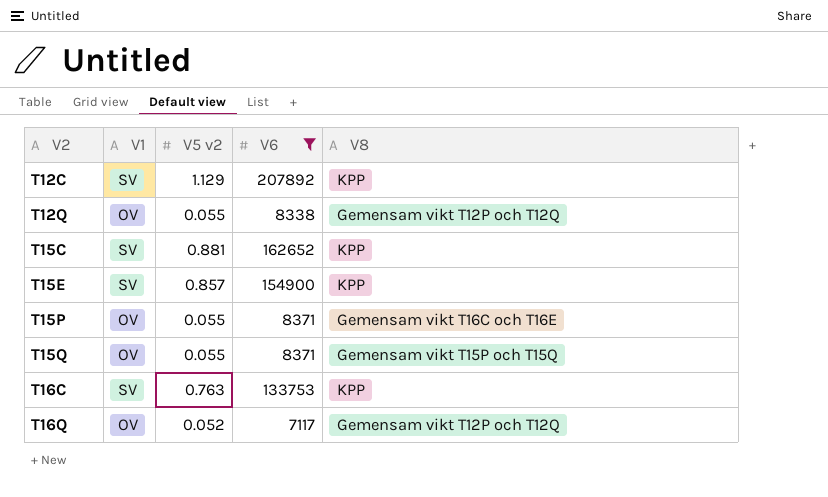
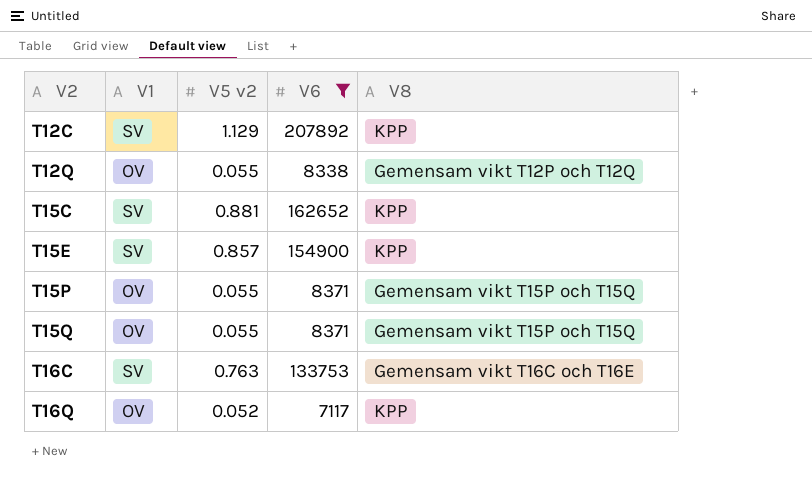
T15P | V8: Gemensam vikt T16C och T16E -> Gemensam vikt T15P och T15Q
T16C | V8: KPP -> Gemensam vikt T16C och T16E
T16Q | V8: Gemensam vikt T12P och T12Q -> KPP

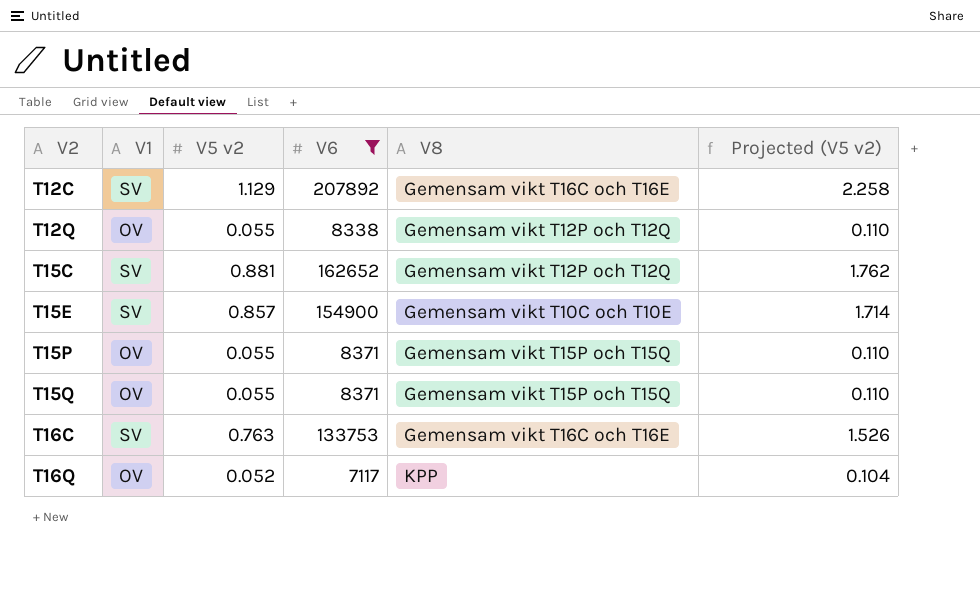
column Projected (V5 v2) | formula: none -> [V5 v2] * 2
T12C | V8: KPP -> Gemensam vikt T16C och T16E
T15C | V8: KPP -> Gemensam vikt T12P och T12Q
T15E | V8: KPP -> Gemensam vikt T10C och T10E

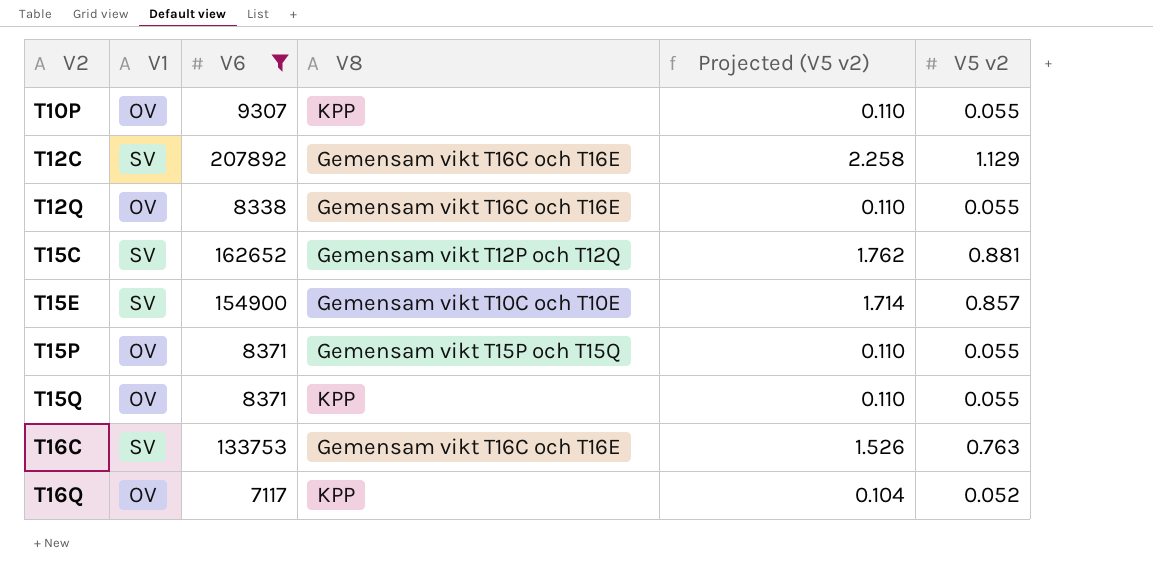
column V5 v2 | position: 3 -> 6
row T10P: none -> OV | 9307 | KPP | 0.110 | 0.055
T12Q | V8: Gemensam vikt T12P och T12Q -> Gemensam vikt T16C och T16E
T15Q | V8: Gemensam vikt T15P och T15Q -> KPP

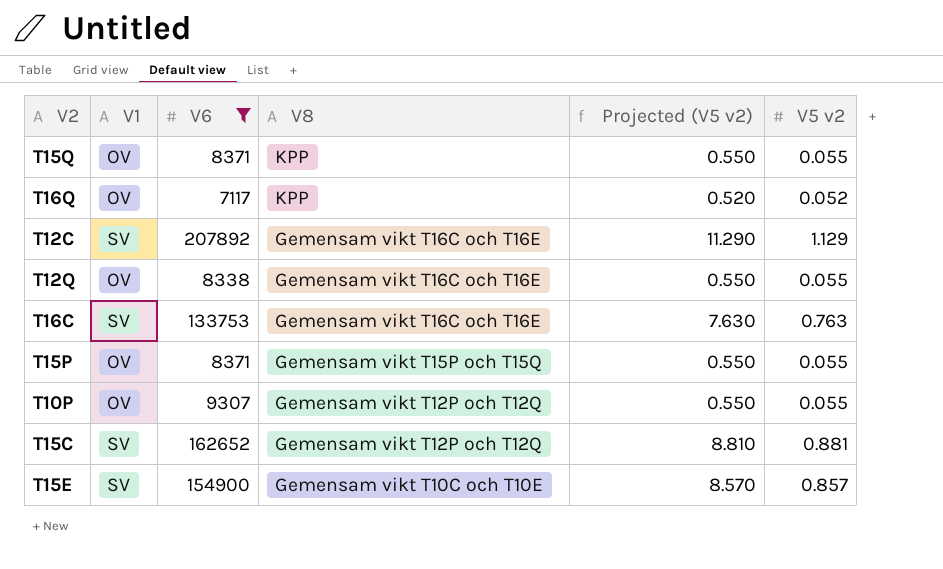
row order: V2 ascending -> V8 descending
column Projected (V5 v2) | formula: [V5 v2] * 2 -> [V5 v2] * 10
T10P | V8: KPP -> Gemensam vikt T12P och T12Q

